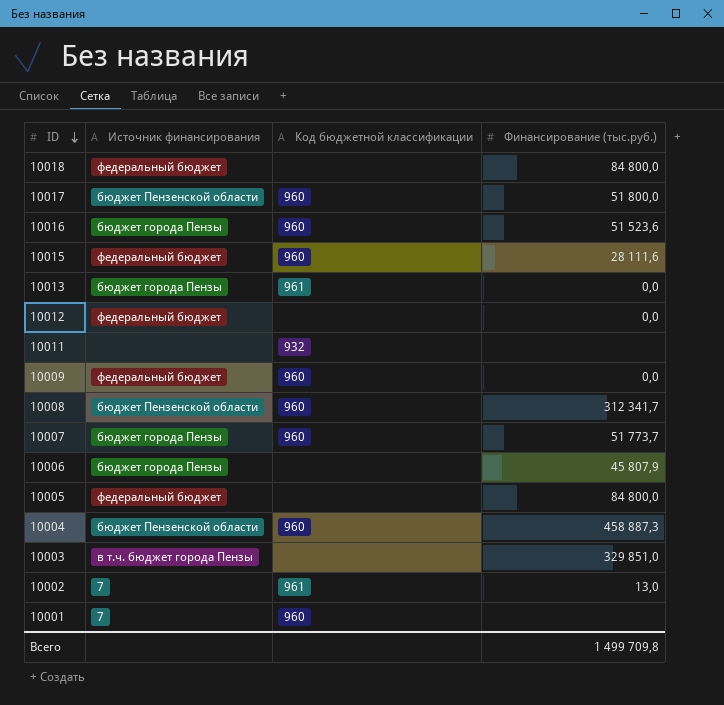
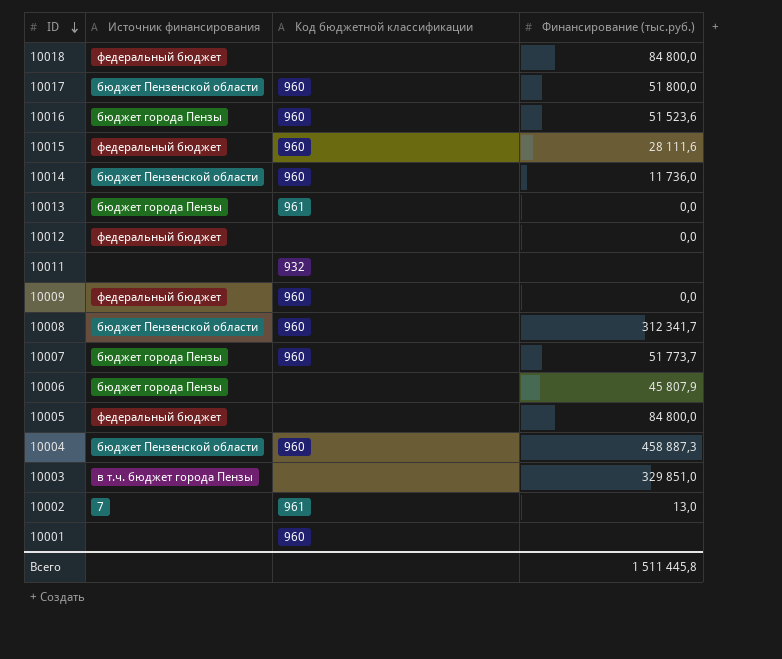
row 10014: none -> бюджет Пензенской области | 960 | 11 736,0
10001 | Источник финансирования: 7 -> none
Всего | Финансирование (тыс.руб.): 1 499 709,8 -> 1 511 445,8

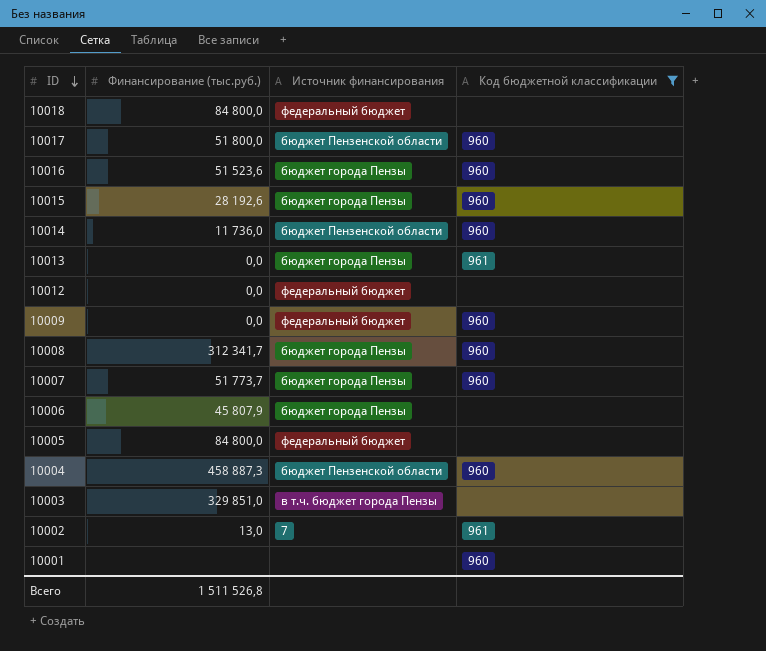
filter: none -> Код бюджетной классификации != 932
column Финансирование (тыс.руб.) | position: 4 -> 2
10015 | Финансирование (тыс.руб.): 28 111,6 -> 28 192,6
10015 | Источник финансирования: федеральный бюджет -> бюджет города Пензы
10008 | Источник финансирования: бюджет Пензенской области -> бюджет города Пензы
Всего | Финансирование (тыс.руб.): 1 511 445,8 -> 1 511 526,8

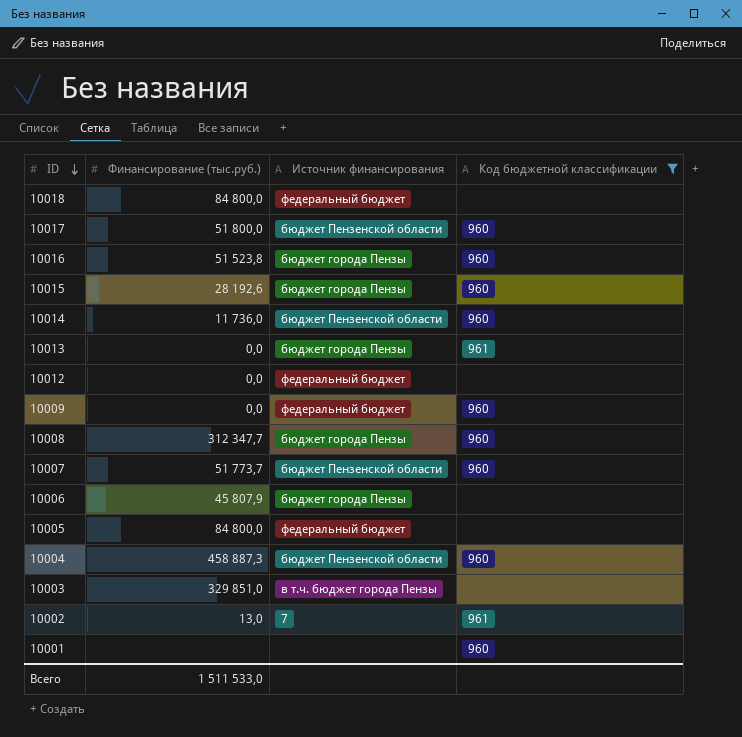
10016 | Финансирование (тыс.руб.): 51 523,6 -> 51 523,8
10008 | Финансирование (тыс.руб.): 312 341,7 -> 312 347,7
10007 | Источник финансирования: бюджет города Пензы -> бюджет Пензенской области
Всего | Финансирование (тыс.руб.): 1 511 526,8 -> 1 511 533,0

